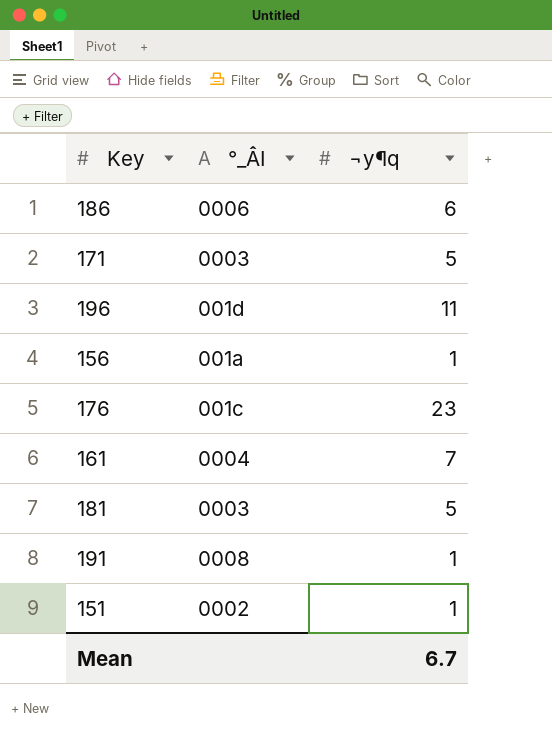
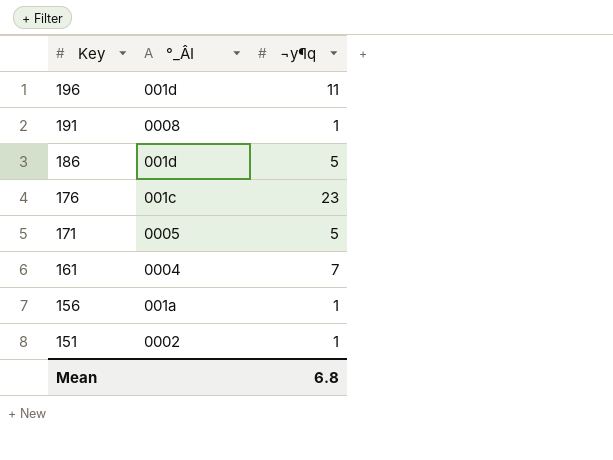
row order: none -> Key descending
row 181: 0003 | 5 -> none
186 | °_ÂI: 0006 -> 001d
186 | ¬y¶q: 6 -> 5
171 | °_ÂI: 0003 -> 0005
Mean | ¬y¶q: 6.7 -> 6.8

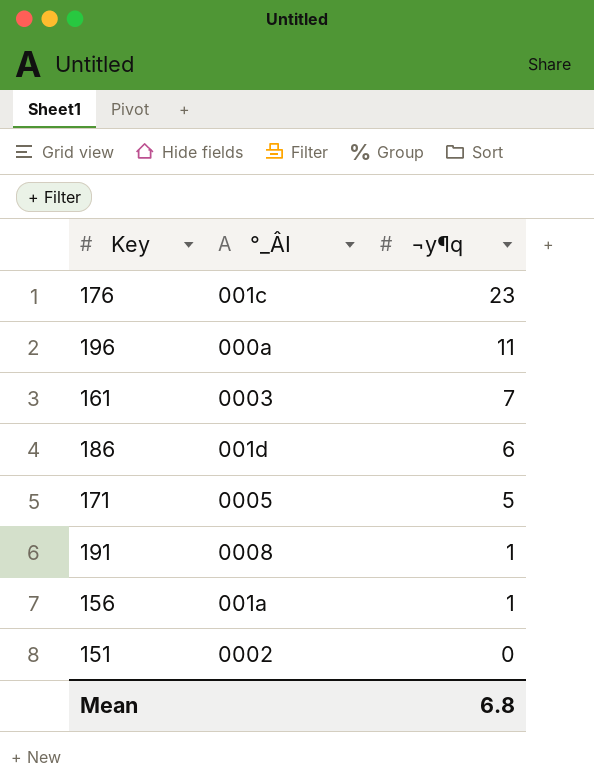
row order: Key descending -> ¬y¶q descending
196 | °_ÂI: 001d -> 000a
161 | °_ÂI: 0004 -> 0003
186 | ¬y¶q: 5 -> 6
151 | ¬y¶q: 1 -> 0

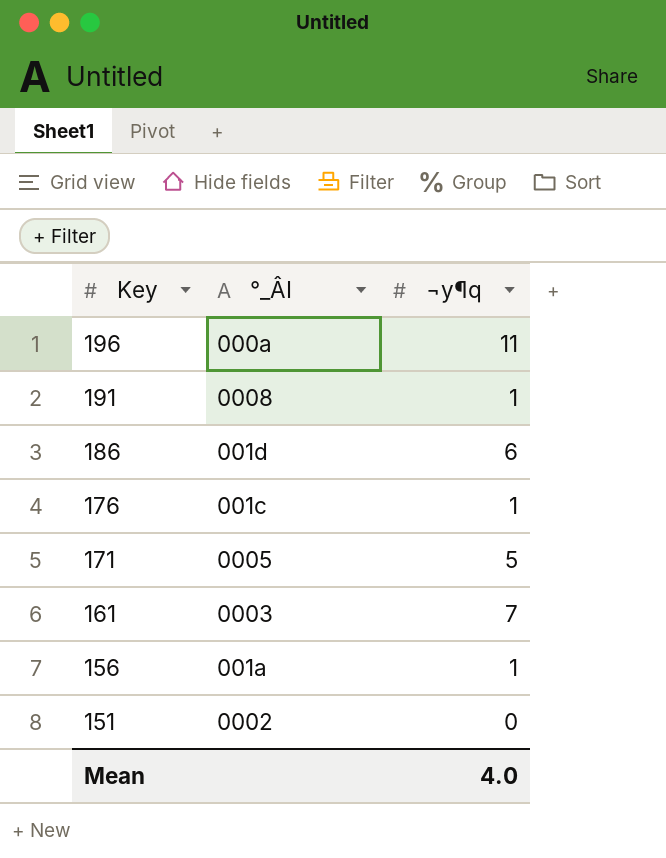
row order: ¬y¶q descending -> Key descending
176 | ¬y¶q: 23 -> 1
Mean | ¬y¶q: 6.8 -> 4.0

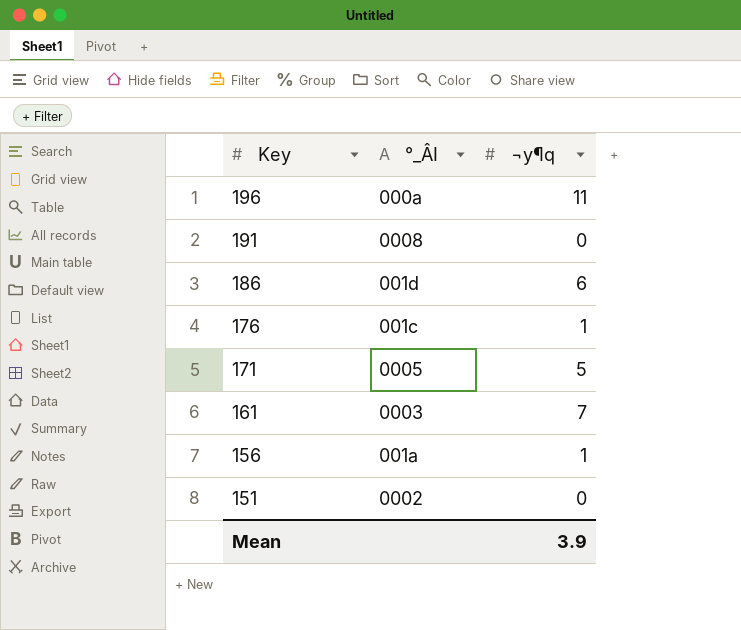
191 | ¬y¶q: 1 -> 0
Mean | ¬y¶q: 4.0 -> 3.9

